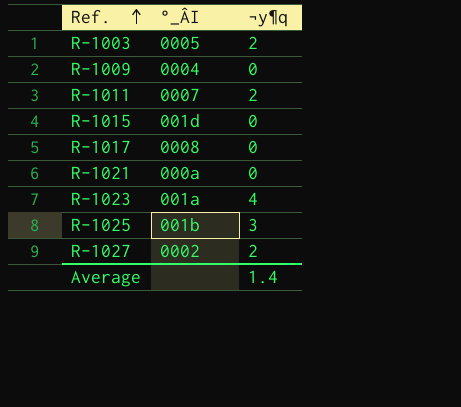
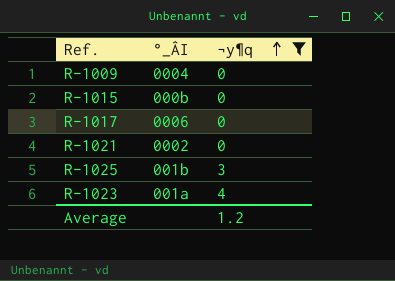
filter: none -> ¬y¶q != 2
row order: Ref. ascending -> ¬y¶q ascending
R-1015 | °_ÂI: 001d -> 000b
R-1017 | °_ÂI: 0008 -> 0006
R-1021 | °_ÂI: 000a -> 0002
Average | ¬y¶q: 1.4 -> 1.2

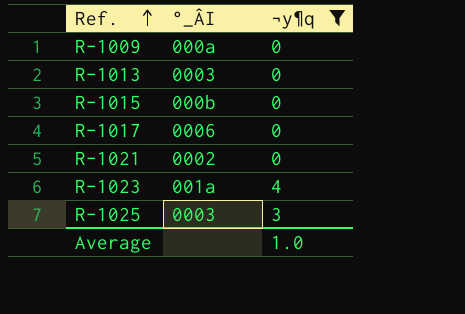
row order: ¬y¶q ascending -> Ref. ascending
R-1009 | °_ÂI: 0004 -> 000a
row R-1013: none -> 0003 | 0
R-1025 | °_ÂI: 001b -> 0003
Average | ¬y¶q: 1.2 -> 1.0

